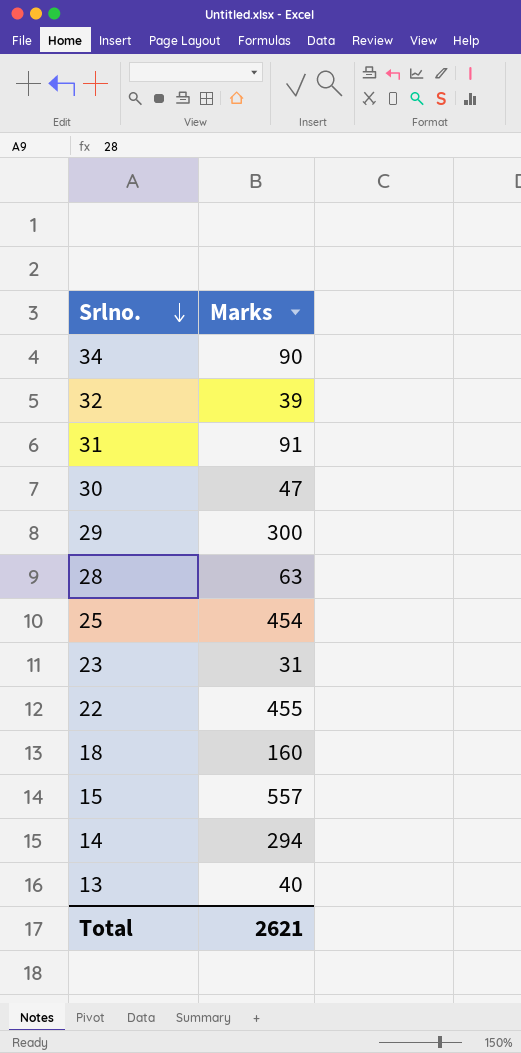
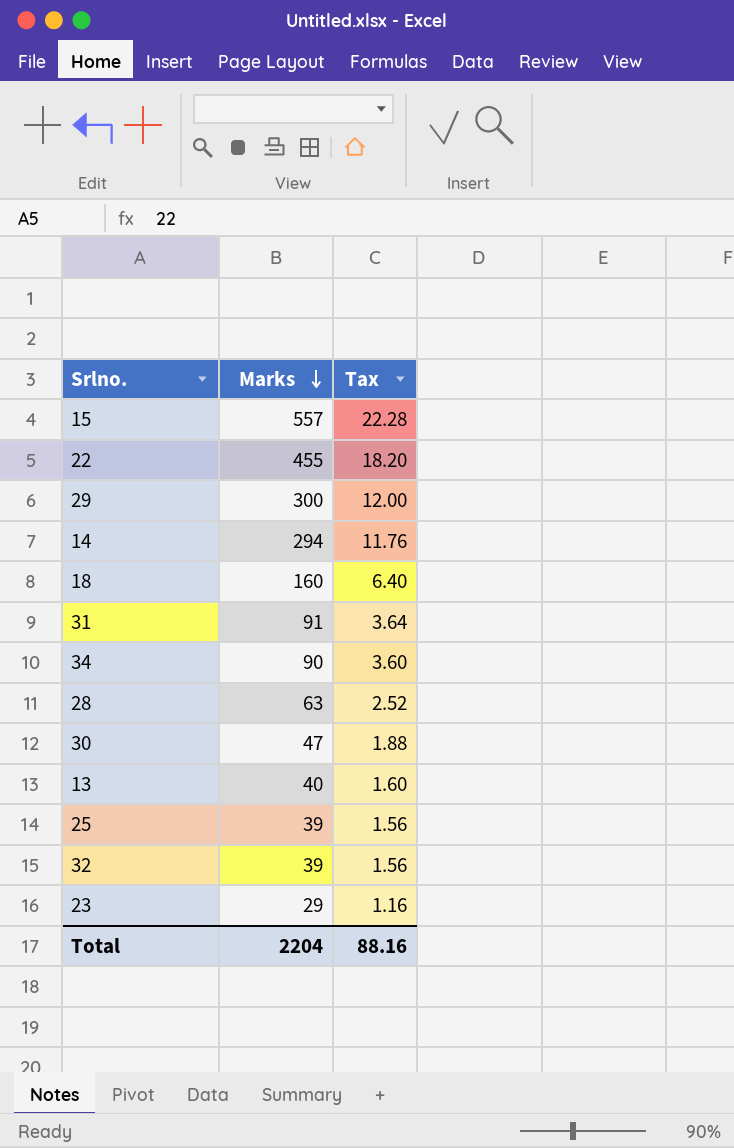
row order: Srlno. descending -> Marks descending
column Tax | formula: none -> [Marks] * 0.04
25 | Marks: 454 -> 39
23 | Marks: 31 -> 29
Total | Marks: 2621 -> 2204

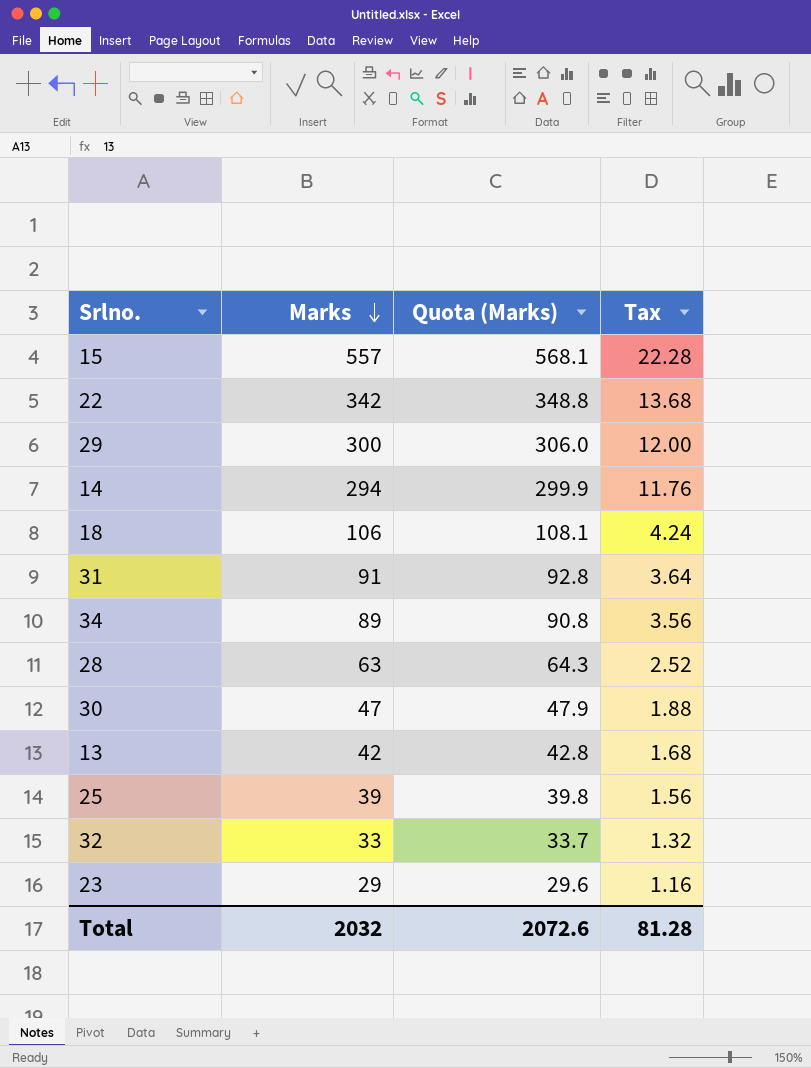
column Quota (Marks) | formula: none -> [Marks] * 1.02
22 | Marks: 455 -> 342
22 | Tax: 18.20 -> 13.68
18 | Marks: 160 -> 106
18 | Tax: 6.40 -> 4.24
34 | Marks: 90 -> 89
34 | Tax: 3.60 -> 3.56
13 | Marks: 40 -> 42
13 | Tax: 1.60 -> 1.68
32 | Marks: 39 -> 33
32 | Tax: 1.56 -> 1.32
Total | Marks: 2204 -> 2032
Total | Tax: 88.16 -> 81.28

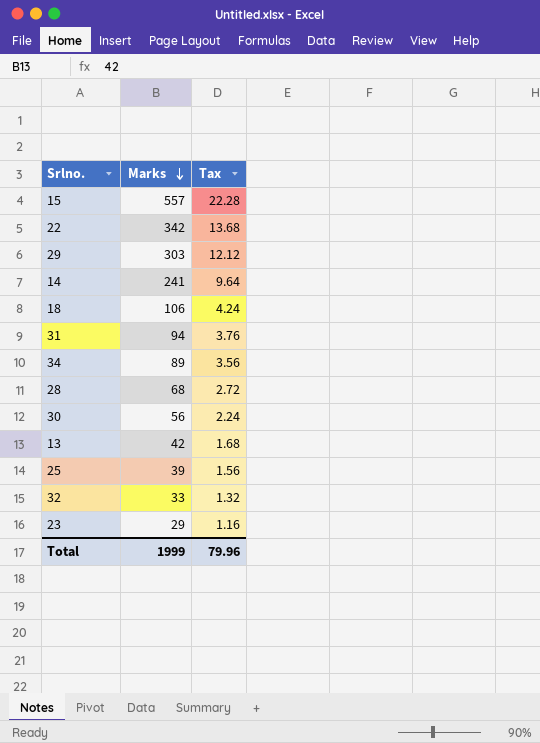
column Quota (Marks) | formula: [Marks] * 1.02 -> none
29 | Marks: 300 -> 303
29 | Tax: 12.00 -> 12.12
14 | Marks: 294 -> 241
14 | Tax: 11.76 -> 9.64
31 | Marks: 91 -> 94
31 | Tax: 3.64 -> 3.76
28 | Marks: 63 -> 68
28 | Tax: 2.52 -> 2.72
30 | Marks: 47 -> 56
30 | Tax: 1.88 -> 2.24
Total | Marks: 2032 -> 1999
Total | Tax: 81.28 -> 79.96

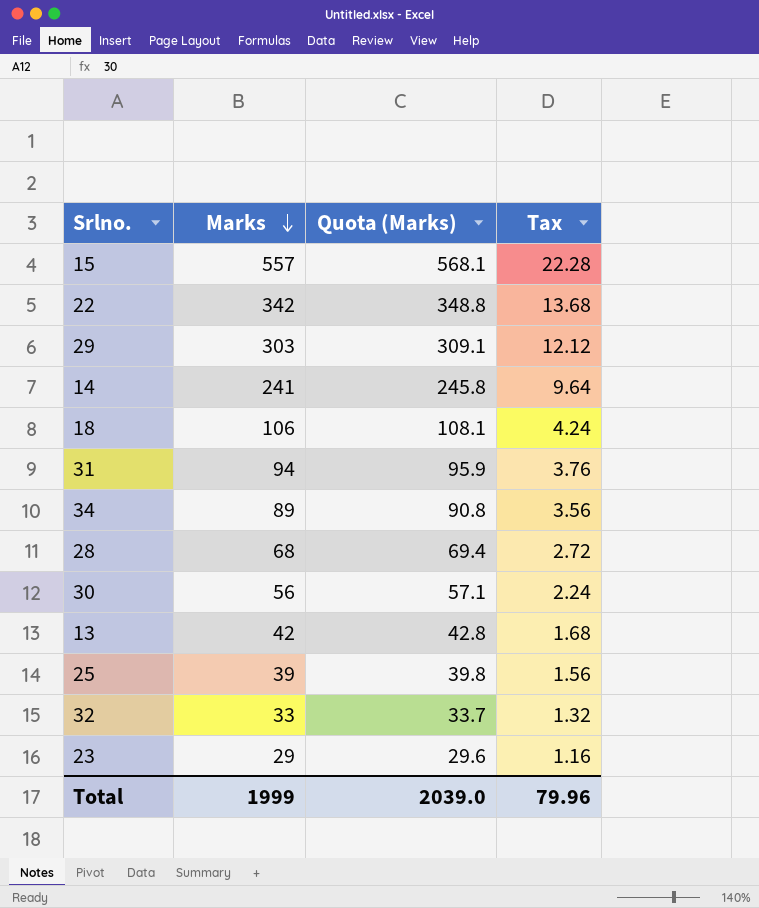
column Quota (Marks) | formula: none -> [Marks] * 1.02

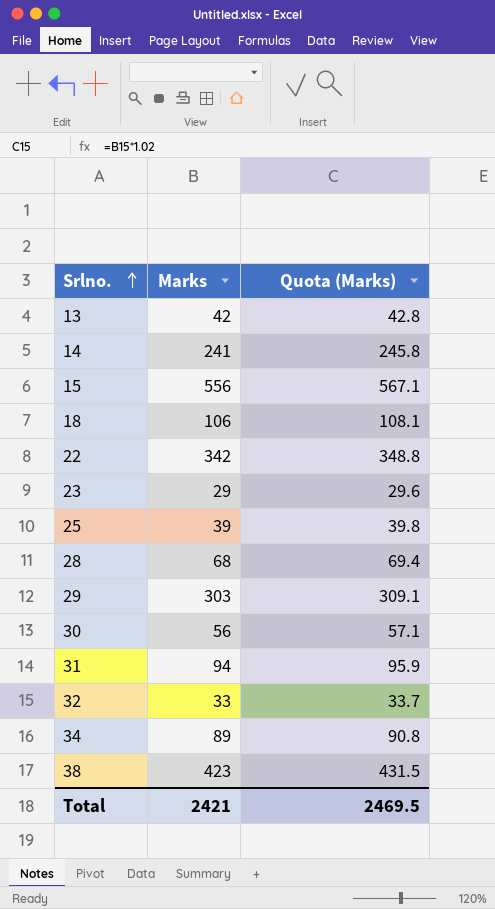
row order: Marks descending -> Srlno. ascending
column Tax | formula: [Marks] * 0.04 -> none
15 | Marks: 557 -> 556
15 | Quota (Marks): 568.1 -> 567.1
row 38: none -> 423 | 431.5
Total | Marks: 1999 -> 2421
Total | Quota (Marks): 2039.0 -> 2469.5

